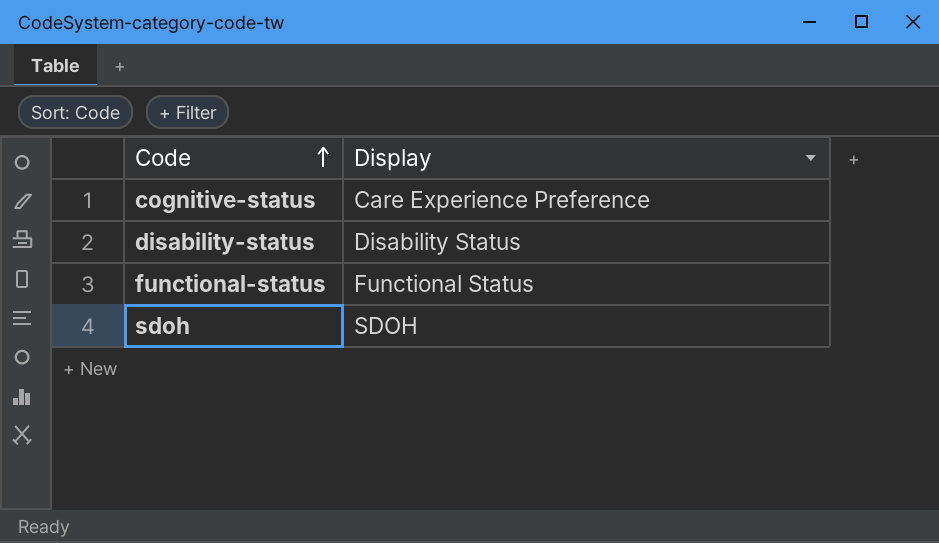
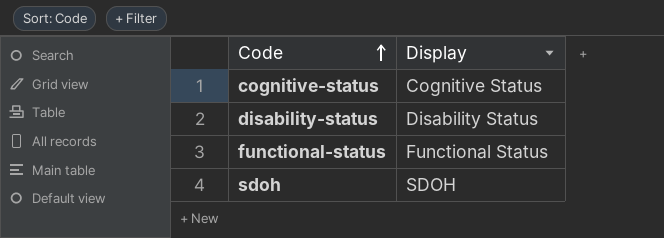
cognitive-status | Display: Care Experience Preference -> Cognitive Status

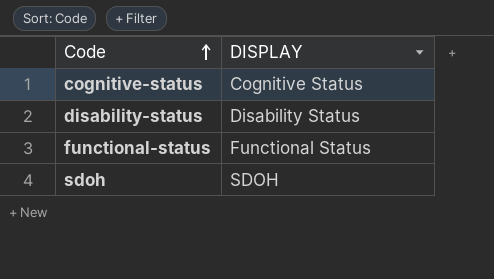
column name: Display -> DISPLAY

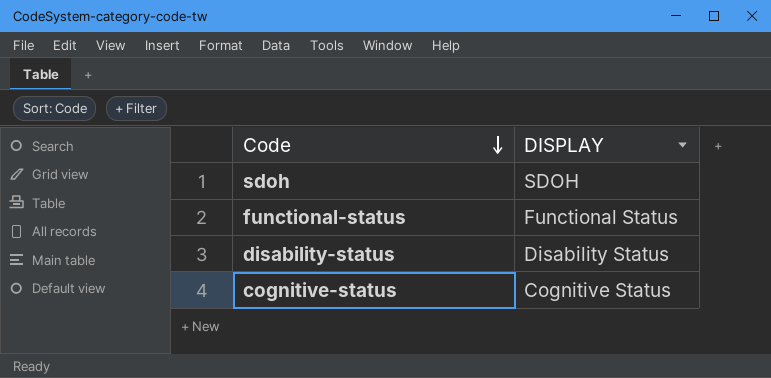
row order: Code ascending -> Code descending

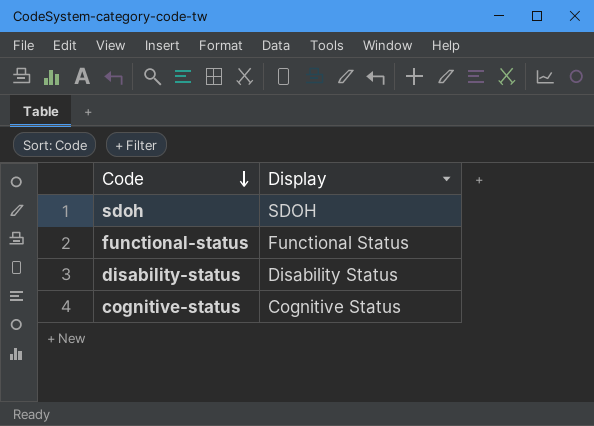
column name: DISPLAY -> Display

